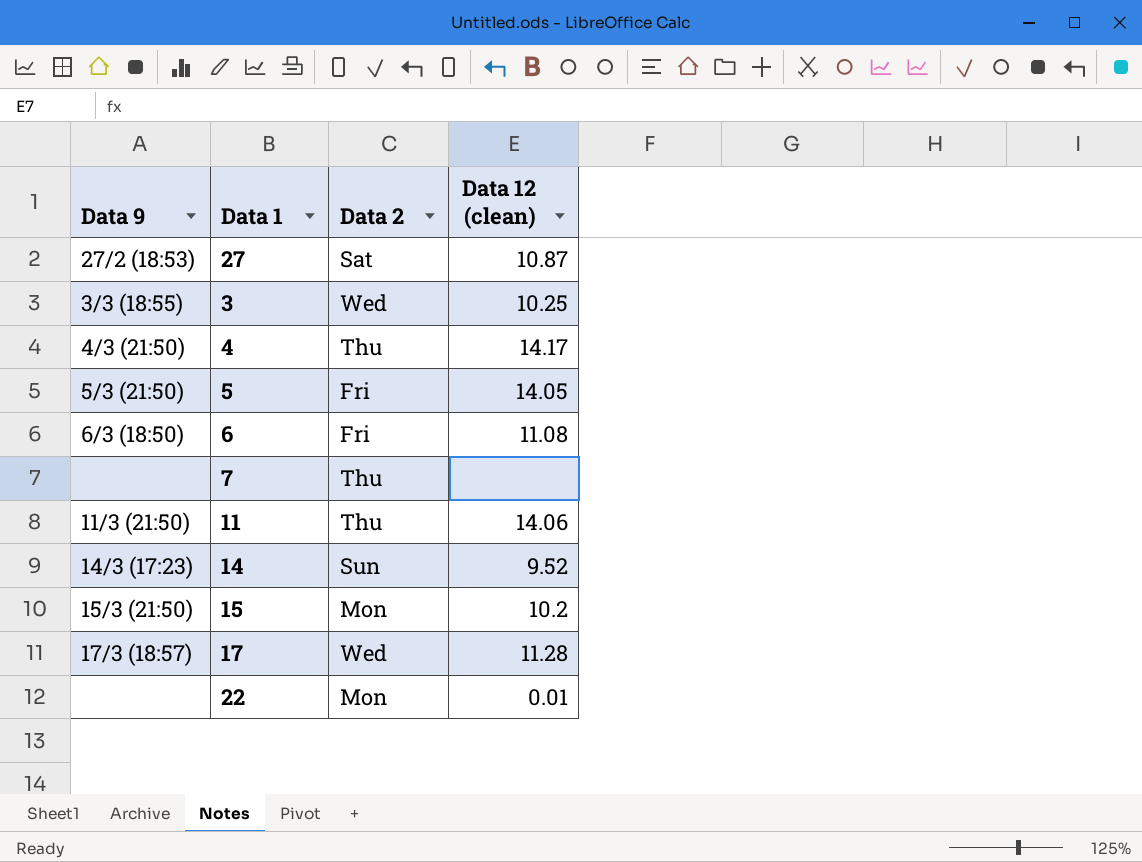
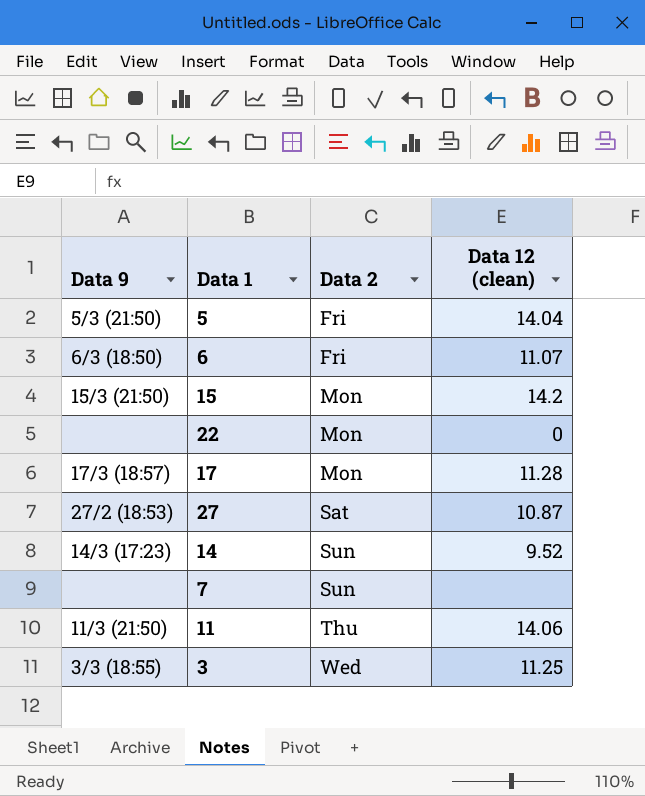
row order: none -> Data 2 ascending
row 4: 4/3 (21:50) | Thu | 14.17 -> none
5 | Data 12 (clean): 14.05 -> 14.04
6 | Data 12 (clean): 11.08 -> 11.07
15 | Data 12 (clean): 10.2 -> 14.2
22 | Data 12 (clean): 0.01 -> 0
17 | Data 2: Wed -> Mon
7 | Data 2: Thu -> Sun
3 | Data 12 (clean): 10.25 -> 11.25

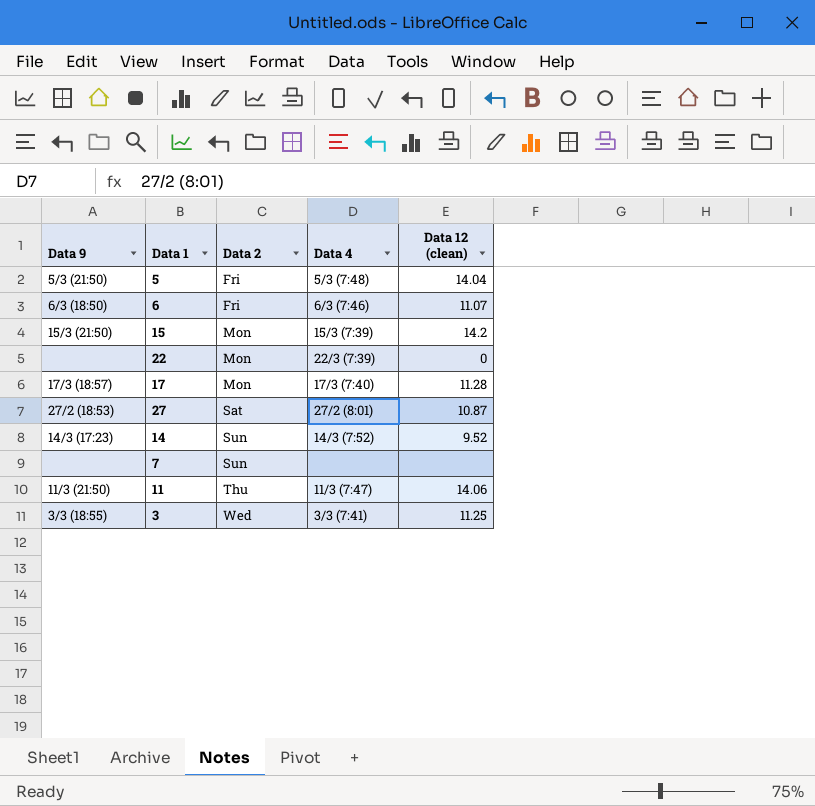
column Data 4 | position: none -> 4

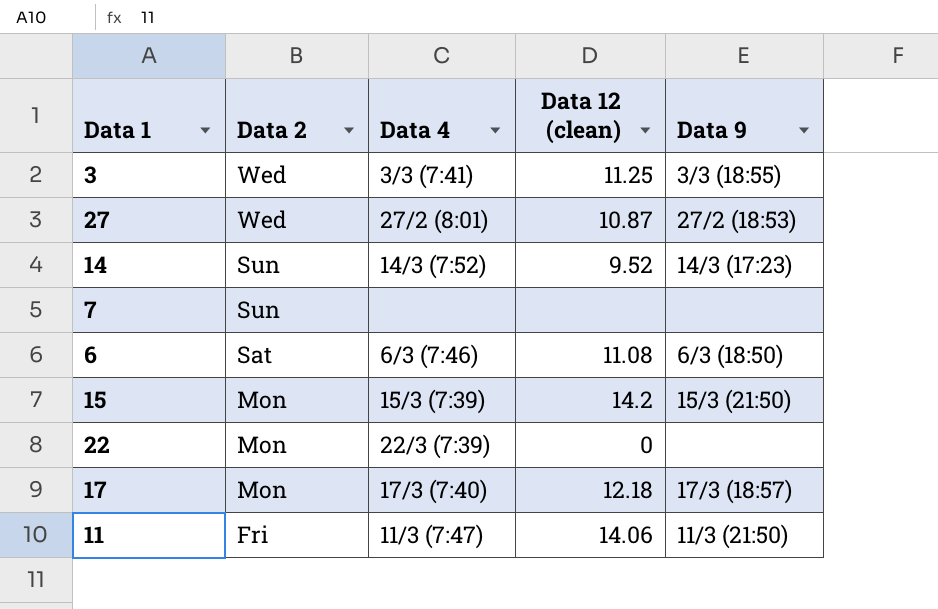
row order: Data 2 ascending -> Data 2 descending
column Data 9 | position: 1 -> 5
row 5: 5/3 (21:50) | Fri | 5/3 (7:48) | 14.04 -> none
27 | Data 2: Sat -> Wed
6 | Data 2: Fri -> Sat
6 | Data 12 (clean): 11.07 -> 11.08
17 | Data 12 (clean): 11.28 -> 12.18
11 | Data 2: Thu -> Fri

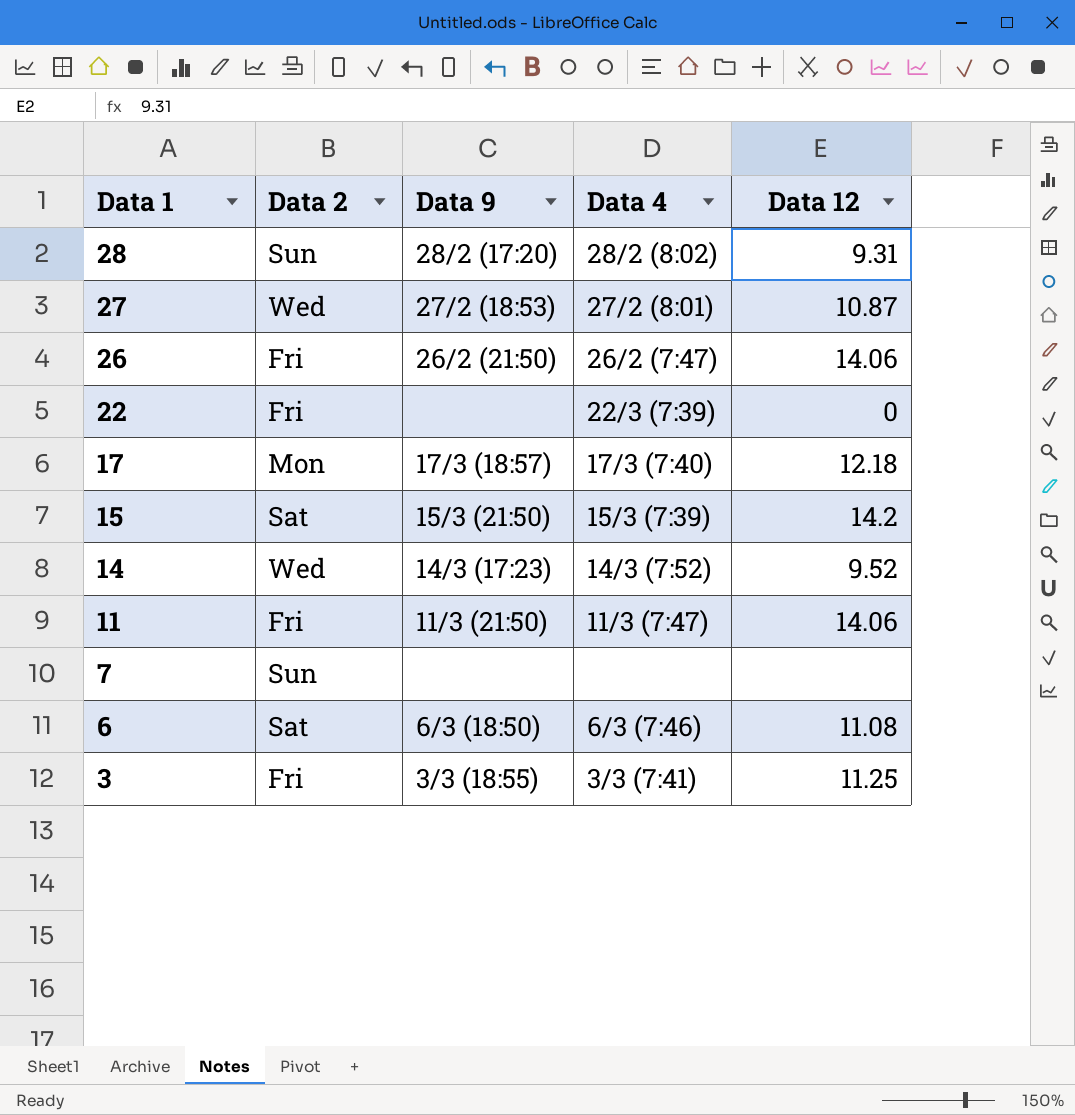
row order: Data 2 descending -> Data 1 descending
column Data 9 | position: 5 -> 3
column name: Data 12 (clean) -> Data 12
row 28: none -> Sun | 28/2 (17:20) | 28/2 (8:02) | 9.31
row 26: none -> Fri | 26/2 (21:50) | 26/2 (7:47) | 14.06
22 | Data 2: Mon -> Fri
15 | Data 2: Mon -> Sat
14 | Data 2: Sun -> Wed
3 | Data 2: Wed -> Fri

